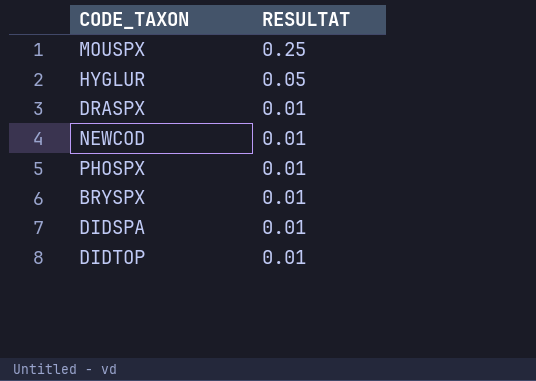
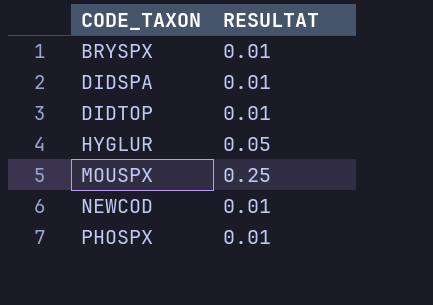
row order: RESULTAT descending -> CODE_TAXON ascending
row DRASPX: 0.01 -> none

